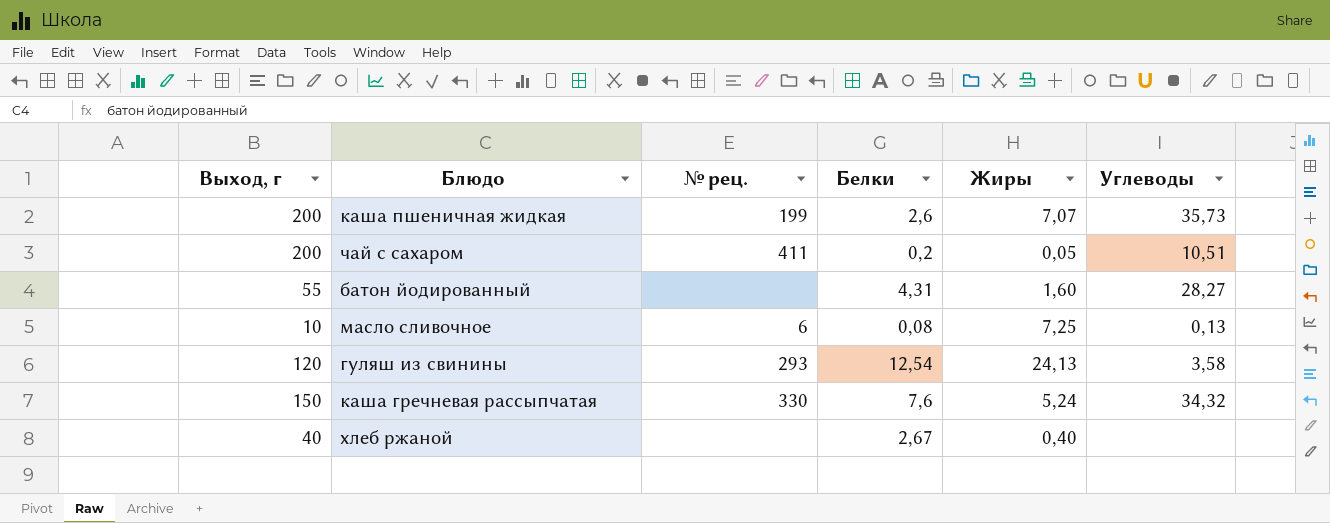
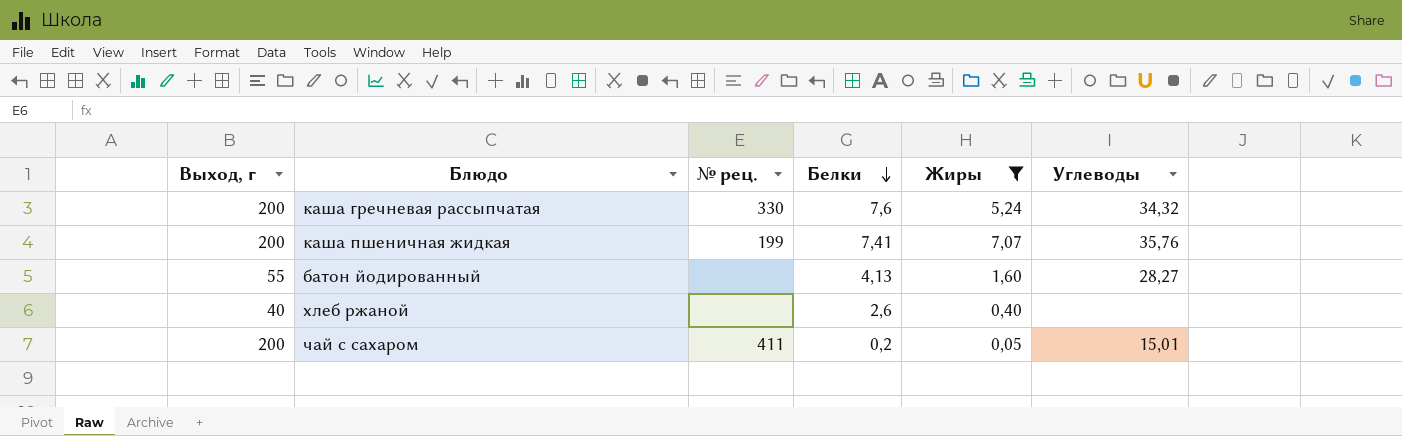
filter: none -> Жиры <= 7,07
row order: none -> Белки descending
каша гречневая рассыпчатая | Выход, г: 150 -> 200
каша пшеничная жидкая | Белки: 2,6 -> 7,41
каша пшеничная жидкая | Углеводы: 35,73 -> 35,76
батон йодированный | Белки: 4,31 -> 4,13
хлеб ржаной | Белки: 2,67 -> 2,6
чай с сахаром | Углеводы: 10,51 -> 15,01

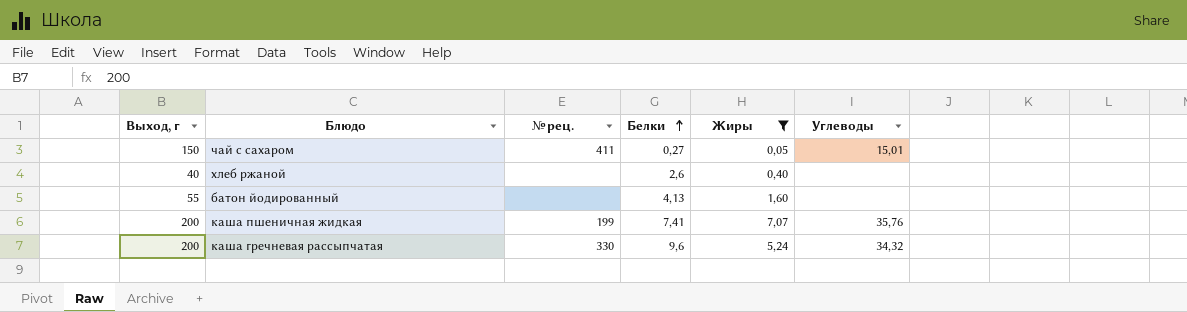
row order: Белки descending -> Белки ascending
чай с сахаром | Выход, г: 200 -> 150
чай с сахаром | Белки: 0,2 -> 0,27
батон йодированный | Углеводы: 28,27 -> none
каша гречневая рассыпчатая | Белки: 7,6 -> 9,6

